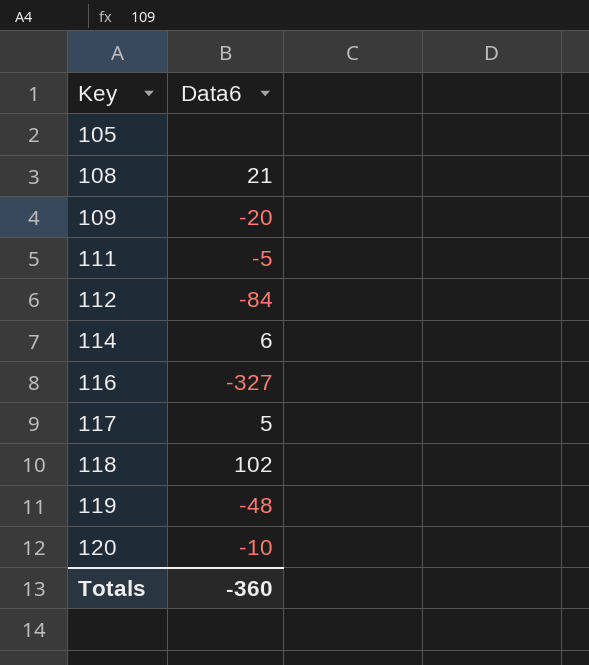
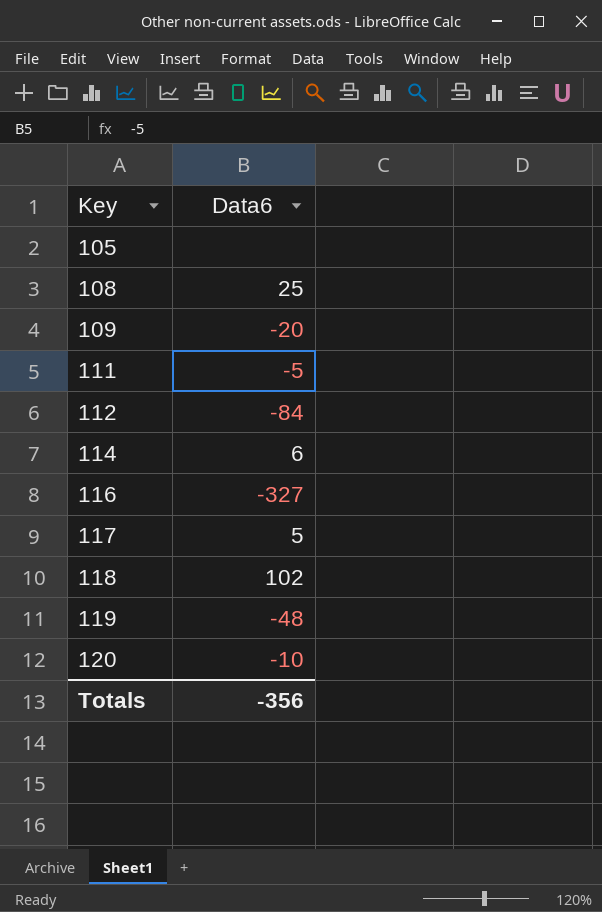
108 | Data6: 21 -> 25
Totals | Data6: -360 -> -356

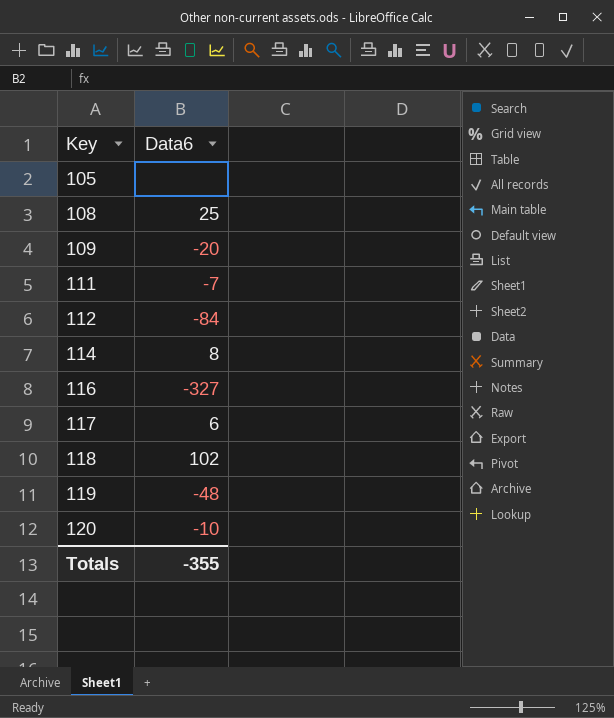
111 | Data6: -5 -> -7
114 | Data6: 6 -> 8
117 | Data6: 5 -> 6
Totals | Data6: -356 -> -355

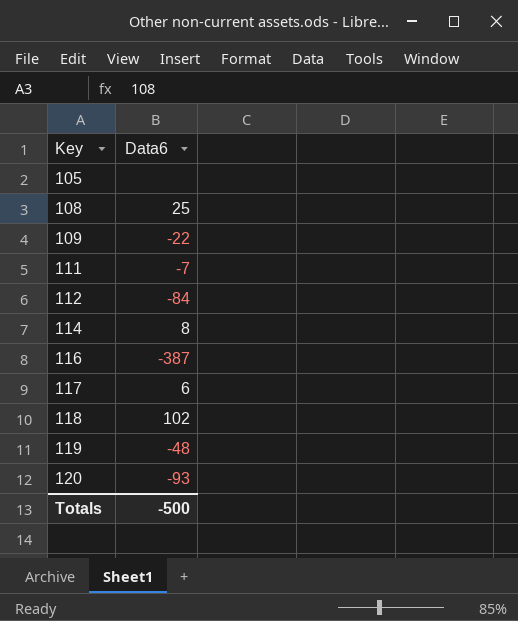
109 | Data6: -20 -> -22
116 | Data6: -327 -> -387
120 | Data6: -10 -> -93
Totals | Data6: -355 -> -500

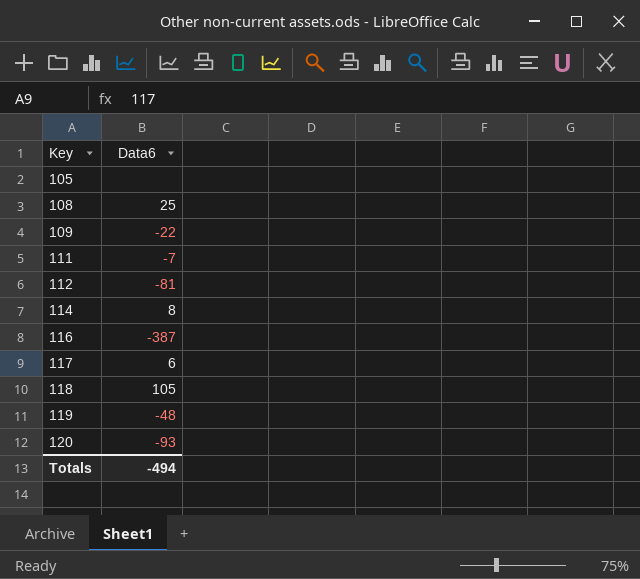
112 | Data6: -84 -> -81
118 | Data6: 102 -> 105
Totals | Data6: -500 -> -494

